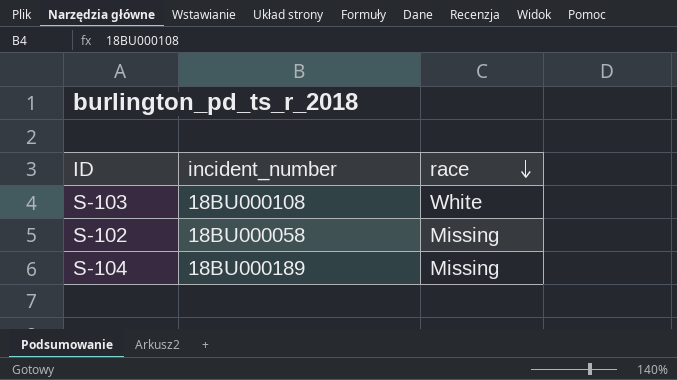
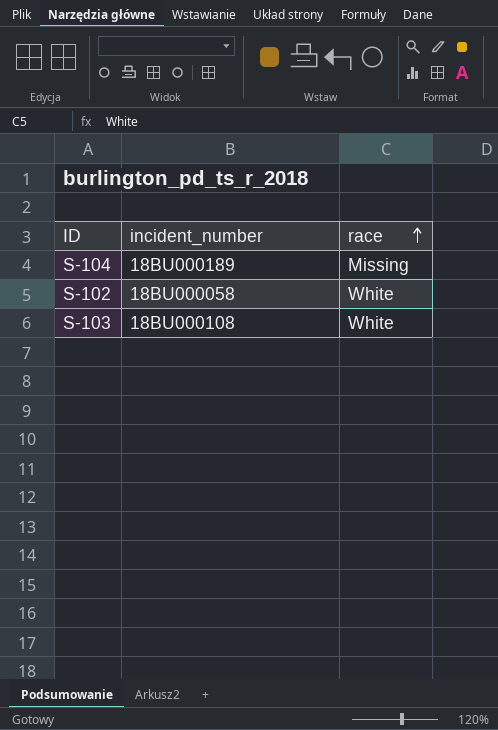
row order: race descending -> race ascending
S-102 | race: Missing -> White

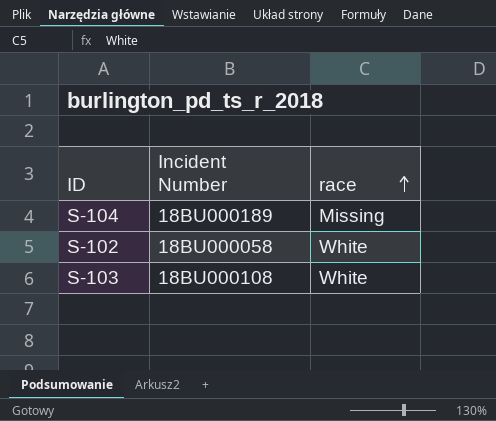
column name: incident_number -> Incident Number

